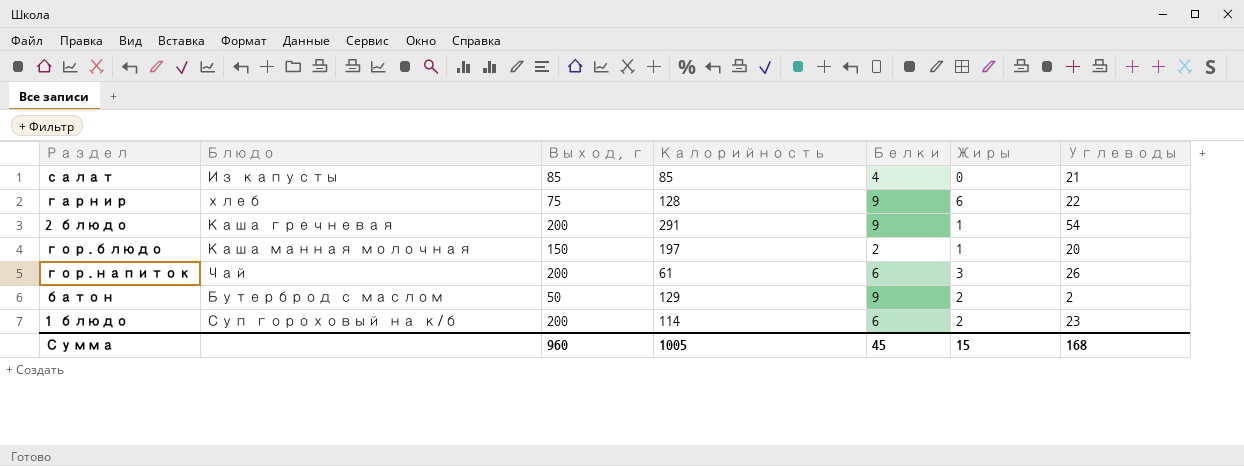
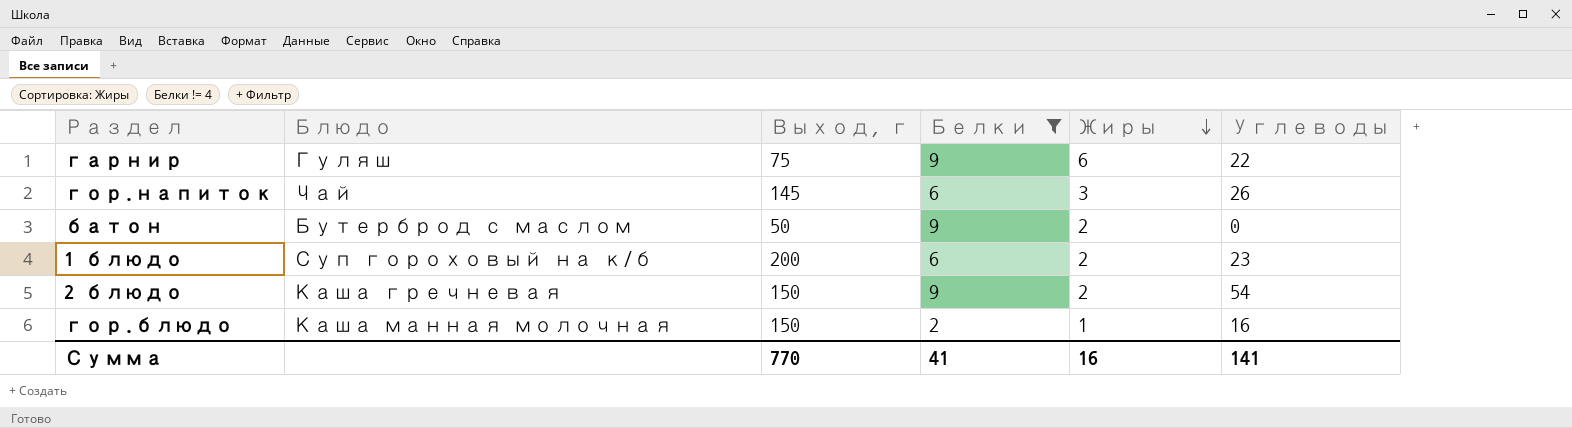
filter: none -> Белки != 4
row order: none -> Жиры descending
column Калорийность | position: 4 -> none
гарнир | Блюдо: хлеб -> Гуляш
гор.напиток | Выход, г: 200 -> 145
батон | Углеводы: 2 -> 0
2 блюдо | Выход, г: 200 -> 150
2 блюдо | Жиры: 1 -> 2
гор.блюдо | Углеводы: 20 -> 16
Сумма | Выход, г: 960 -> 770
Сумма | Белки: 45 -> 41
Сумма | Жиры: 15 -> 16
Сумма | Углеводы: 168 -> 141

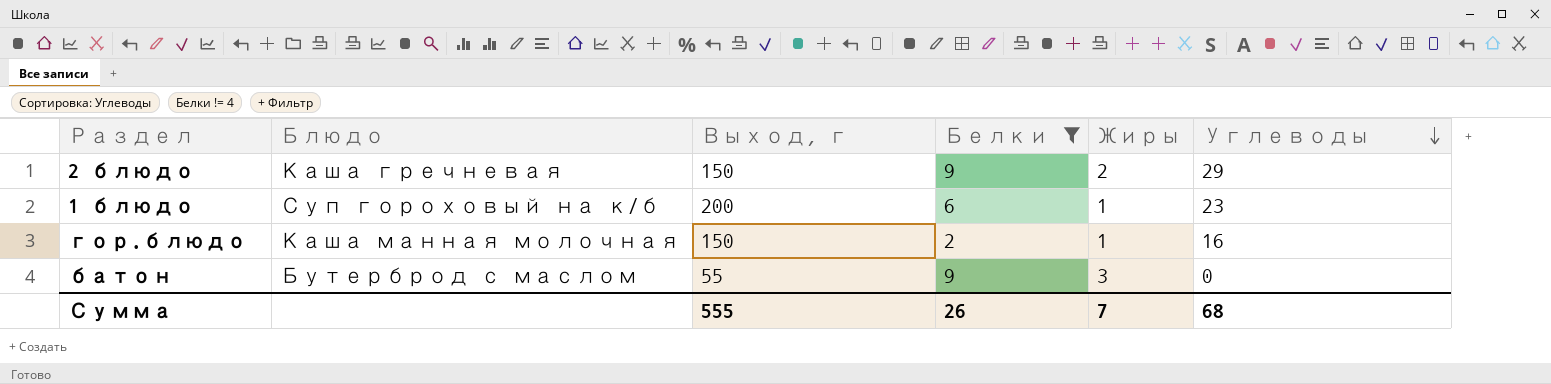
row order: Жиры descending -> Углеводы descending
row гарнир: Гуляш | 75 | 9 | 6 | 22 -> none
row гор.напиток: Чай | 145 | 6 | 3 | 26 -> none
2 блюдо | Углеводы: 54 -> 29
1 блюдо | Жиры: 2 -> 1
батон | Выход, г: 50 -> 55
батон | Жиры: 2 -> 3
Сумма | Выход, г: 770 -> 555
Сумма | Белки: 41 -> 26
Сумма | Жиры: 16 -> 7
Сумма | Углеводы: 141 -> 68

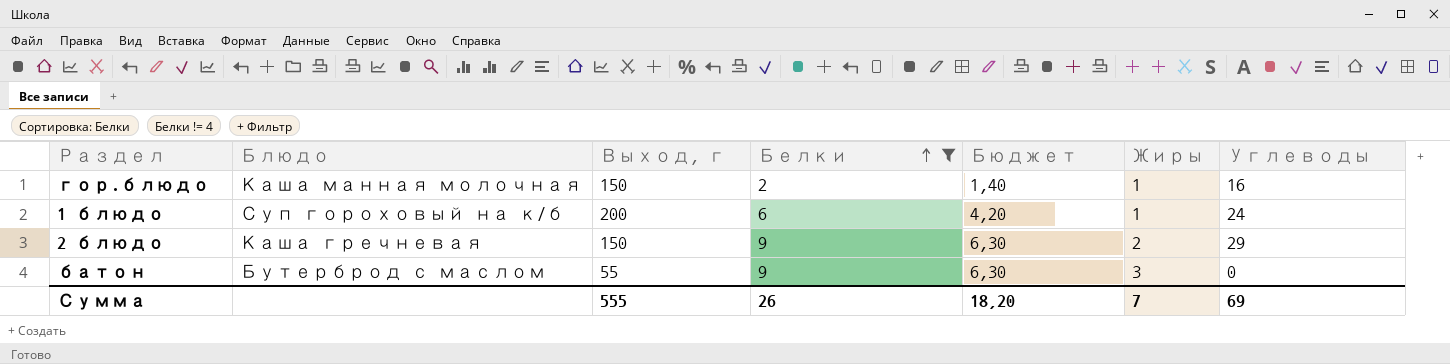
row order: Углеводы descending -> Белки ascending
column Бюджет | formula: none -> [Белки] * 0,7
1 блюдо | Углеводы: 23 -> 24
Сумма | Углеводы: 68 -> 69

